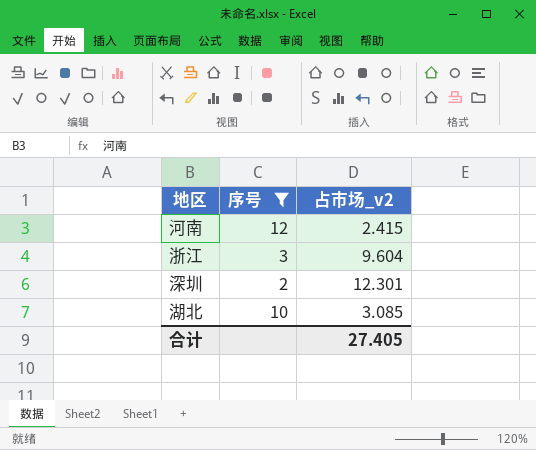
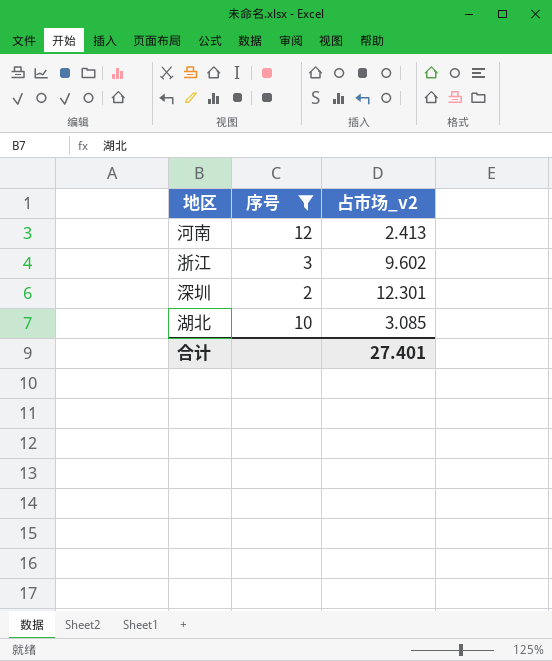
河南 | 占市场_v2: 2.415 -> 2.413
浙江 | 占市场_v2: 9.604 -> 9.602
合计 | 占市场_v2: 27.405 -> 27.401

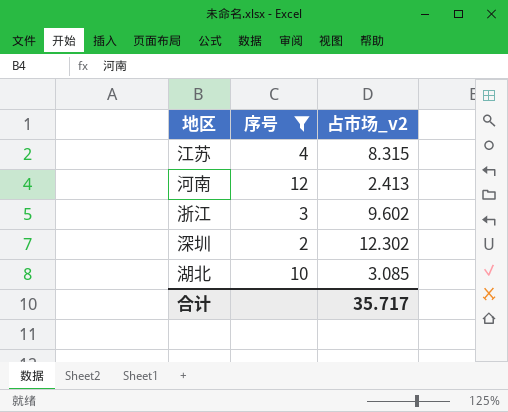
row 江苏: none -> 4 | 8.315
深圳 | 占市场_v2: 12.301 -> 12.302
合计 | 占市场_v2: 27.401 -> 35.717

